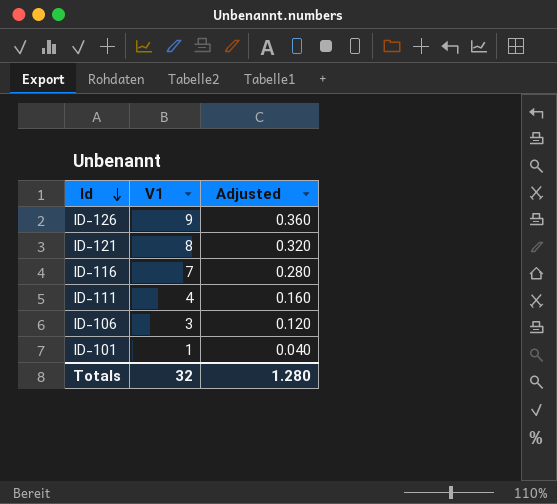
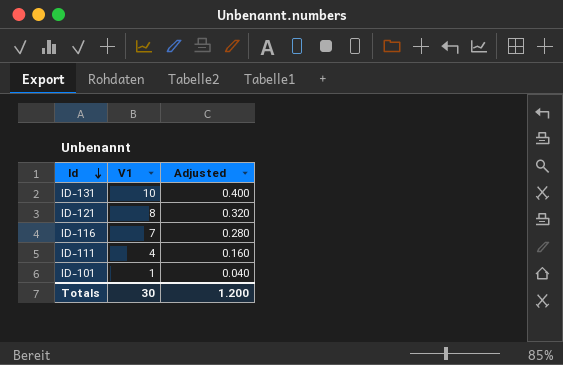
row ID-126: 9 | 0.360 -> none
row ID-106: 3 | 0.120 -> none
row ID-131: none -> 10 | 0.400
Totals | V1: 32 -> 30
Totals | Adjusted: 1.280 -> 1.200

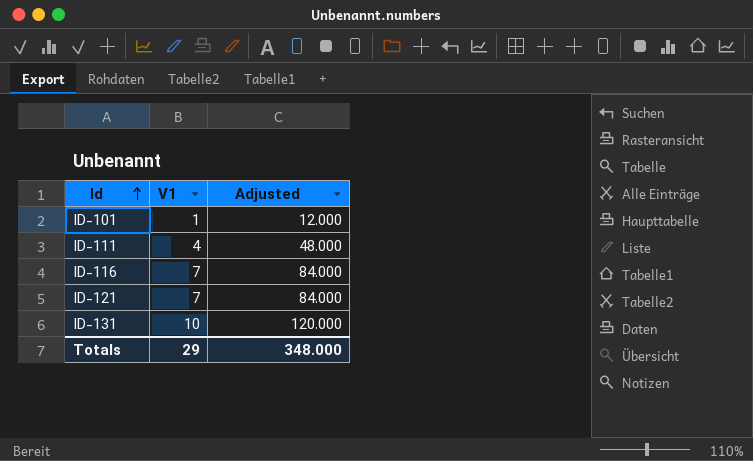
row order: Id descending -> Id ascending
column Adjusted | formula: [V1] * 0.04 -> [V1] * 12
ID-121 | V1: 8 -> 7
Totals | V1: 30 -> 29
Totals | Adjusted: 1.200 -> 348.000

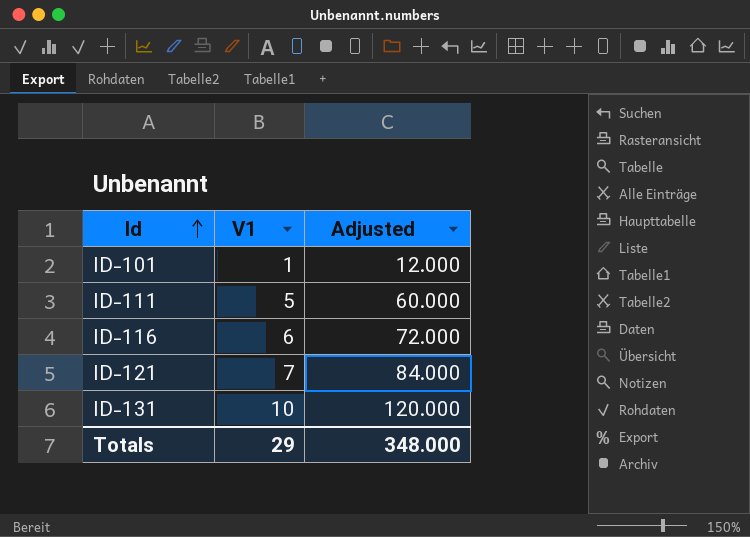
ID-111 | V1: 4 -> 5
ID-111 | Adjusted: 48.000 -> 60.000
ID-116 | V1: 7 -> 6
ID-116 | Adjusted: 84.000 -> 72.000

